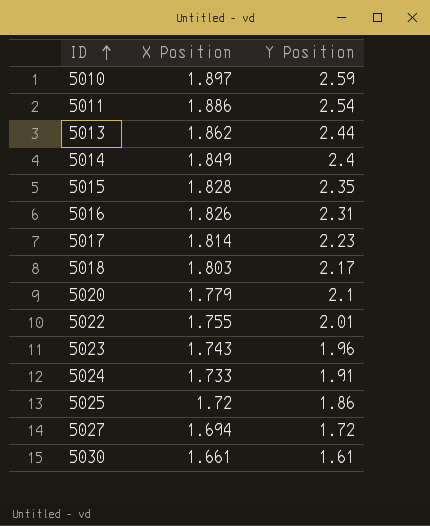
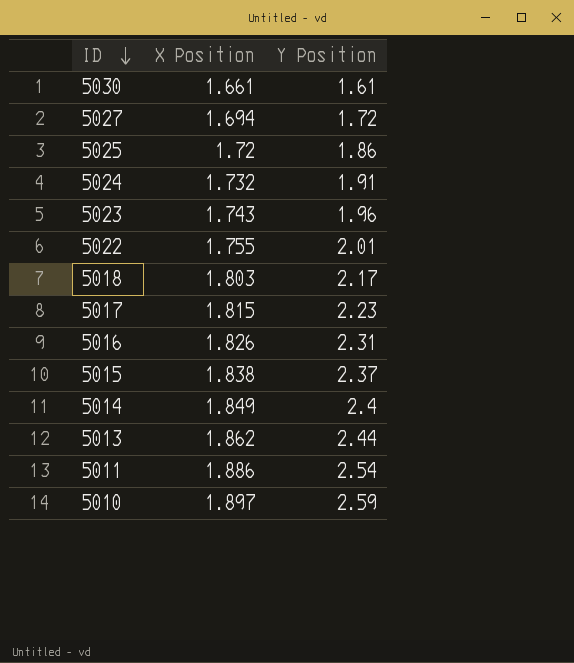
row order: ID ascending -> ID descending
row 5020: 1.779 | 2.1 -> none
5024 | X Position: 1.733 -> 1.732
5017 | X Position: 1.814 -> 1.815
5015 | X Position: 1.828 -> 1.838
5015 | Y Position: 2.35 -> 2.37

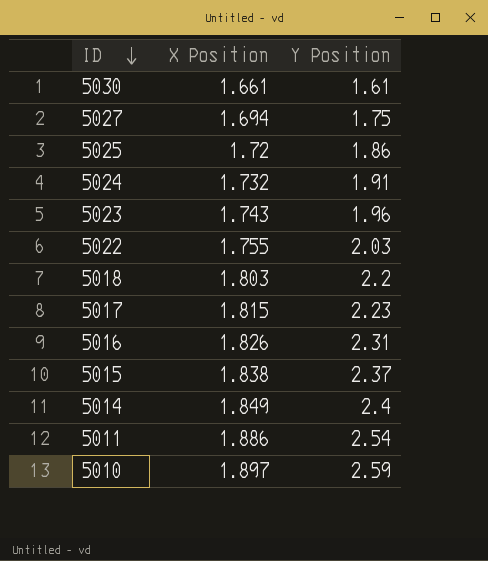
row 5013: 1.862 | 2.44 -> none
5027 | Y Position: 1.72 -> 1.75
5022 | Y Position: 2.01 -> 2.03
5018 | Y Position: 2.17 -> 2.2

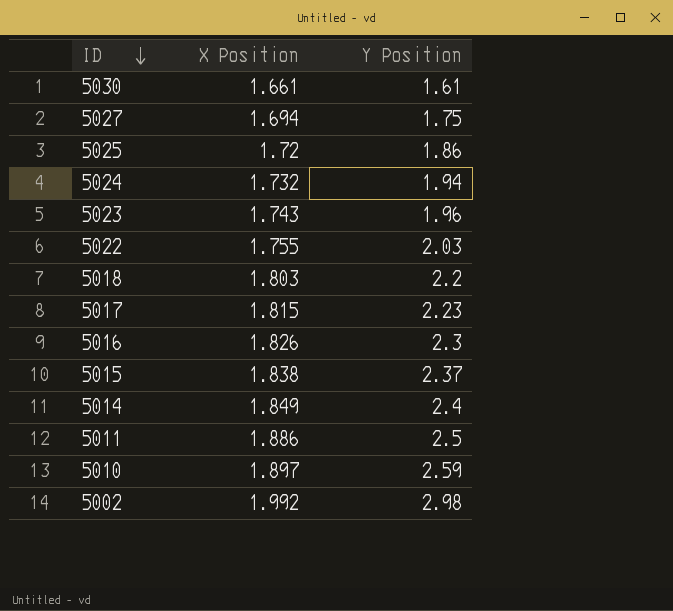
5024 | Y Position: 1.91 -> 1.94
5016 | Y Position: 2.31 -> 2.3
5011 | Y Position: 2.54 -> 2.5
row 5002: none -> 1.992 | 2.98

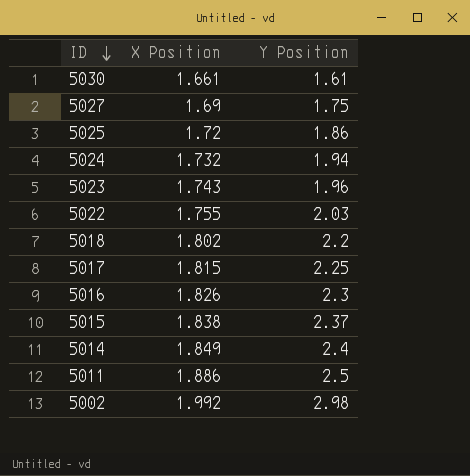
row 5010: 1.897 | 2.59 -> none
5027 | X Position: 1.694 -> 1.69
5018 | X Position: 1.803 -> 1.802
5017 | Y Position: 2.23 -> 2.25

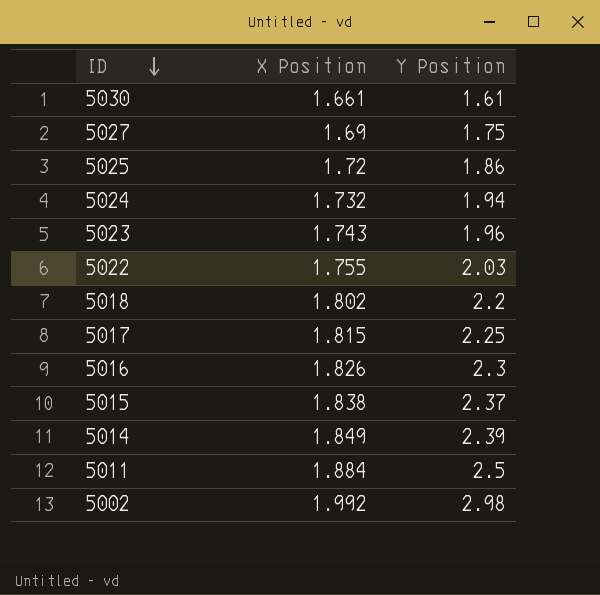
5014 | Y Position: 2.4 -> 2.39
5011 | X Position: 1.886 -> 1.884

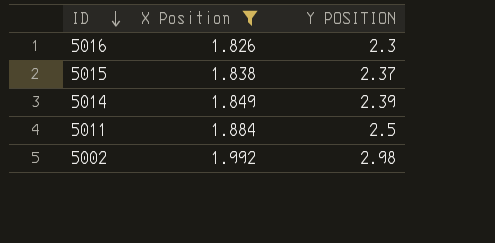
filter: none -> X Position >= 1.826
column name: Y Position -> Y POSITION

